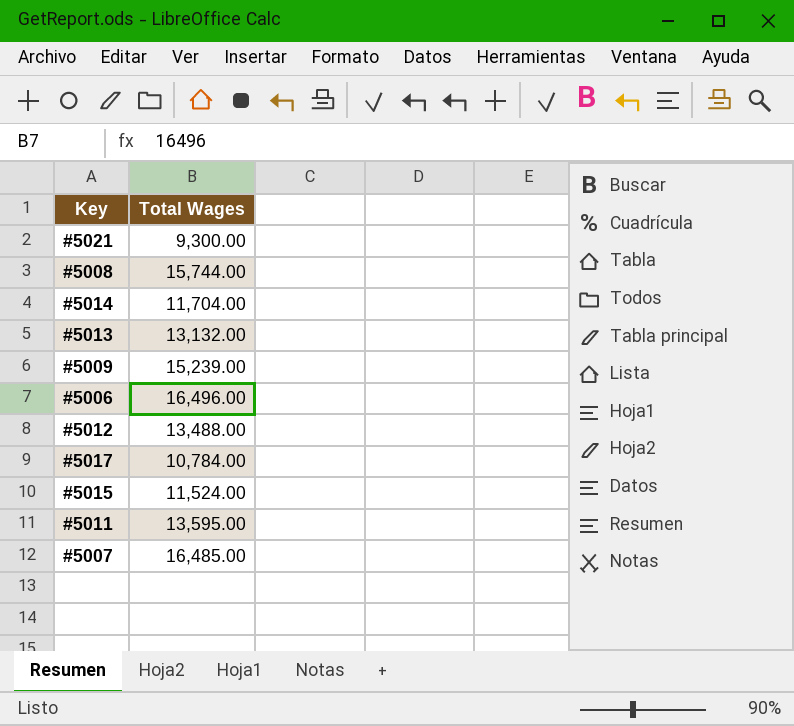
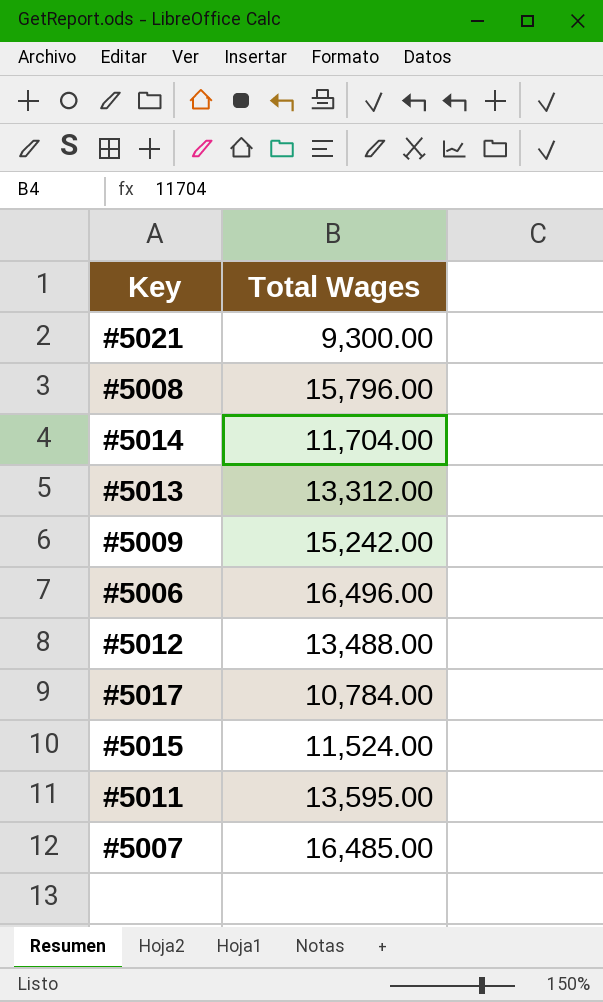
#5008 | Total Wages: 15,744.00 -> 15,796.00
#5013 | Total Wages: 13,132.00 -> 13,312.00
#5009 | Total Wages: 15,239.00 -> 15,242.00

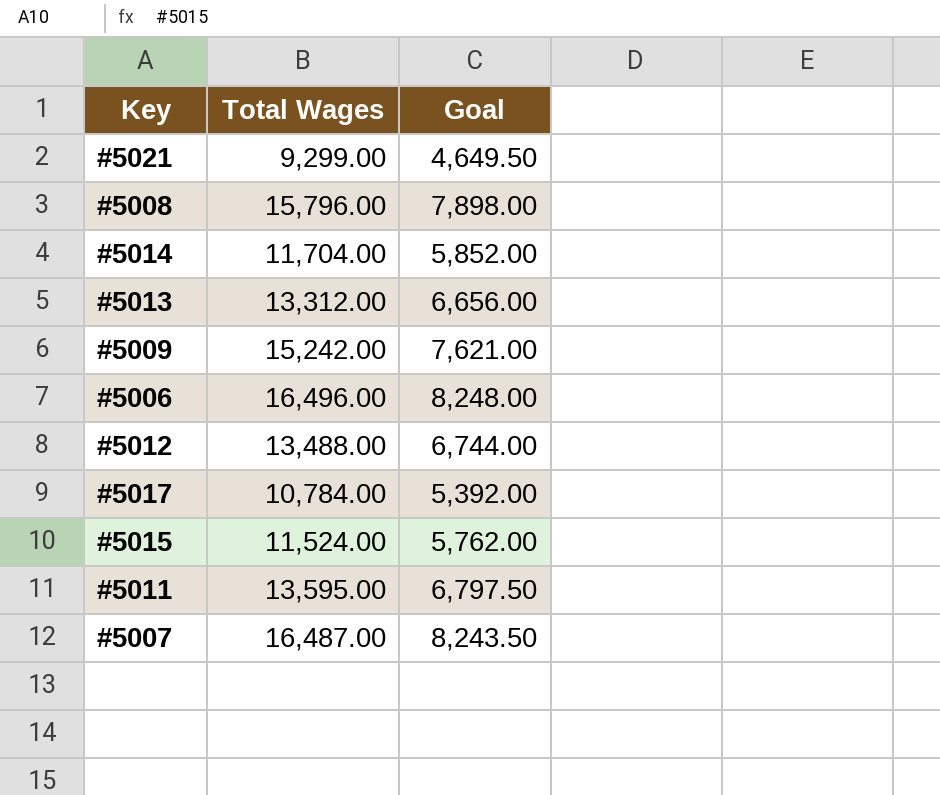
column Goal | formula: none -> [Total Wages] * 0.5
#5021 | Total Wages: 9,300.00 -> 9,299.00
#5007 | Total Wages: 16,485.00 -> 16,487.00

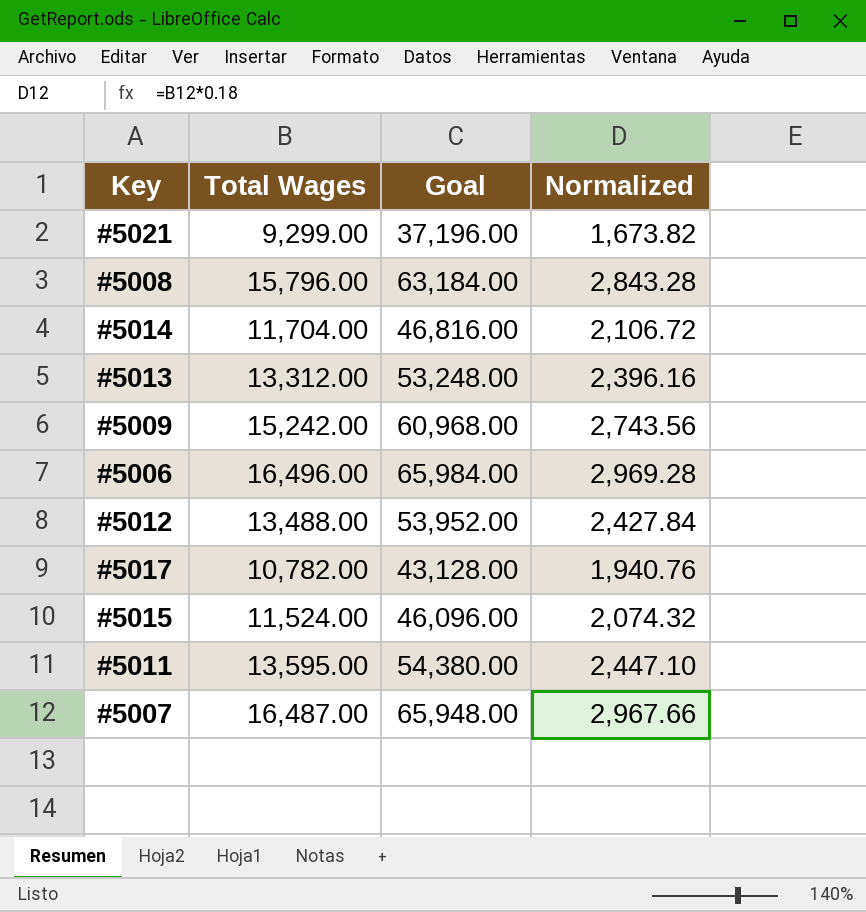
column Goal | formula: [Total Wages] * 0.5 -> [Total Wages] * 4
column Normalized | formula: none -> [Total Wages] * 0.18
#5017 | Total Wages: 10,784.00 -> 10,782.00

